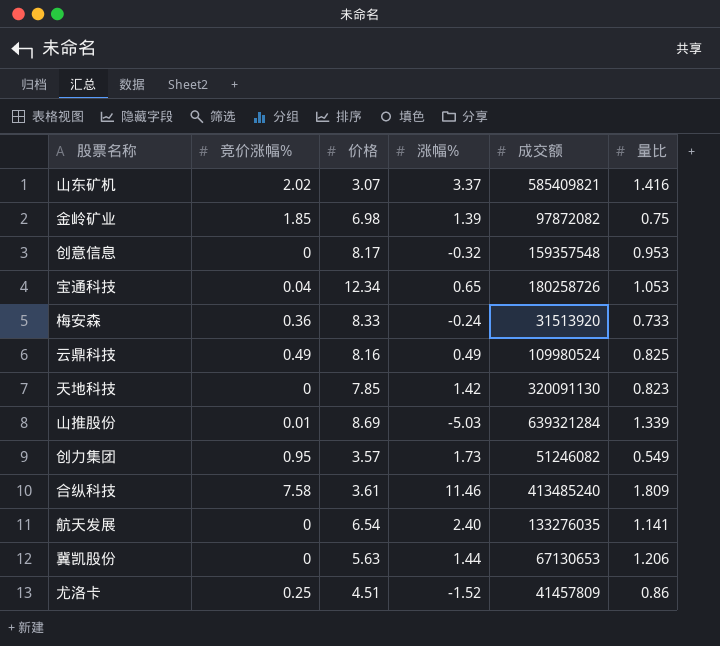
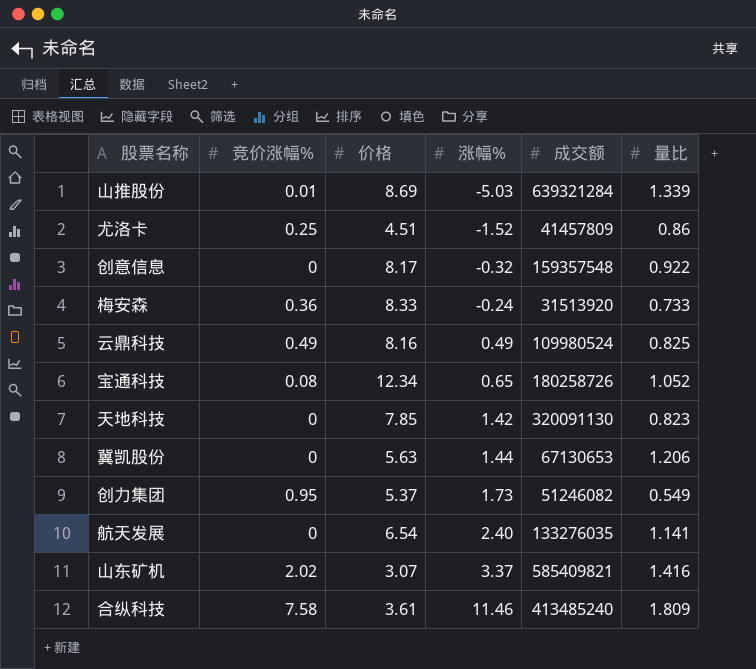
row order: none -> 涨幅% ascending
row 金岭矿业: 1.85 | 6.98 | 1.39 | 97872082 | 0.75 -> none
创意信息 | 量比: 0.953 -> 0.922
宝通科技 | 竞价涨幅%: 0.04 -> 0.08
宝通科技 | 量比: 1.053 -> 1.052
创力集团 | 价格: 3.57 -> 5.37

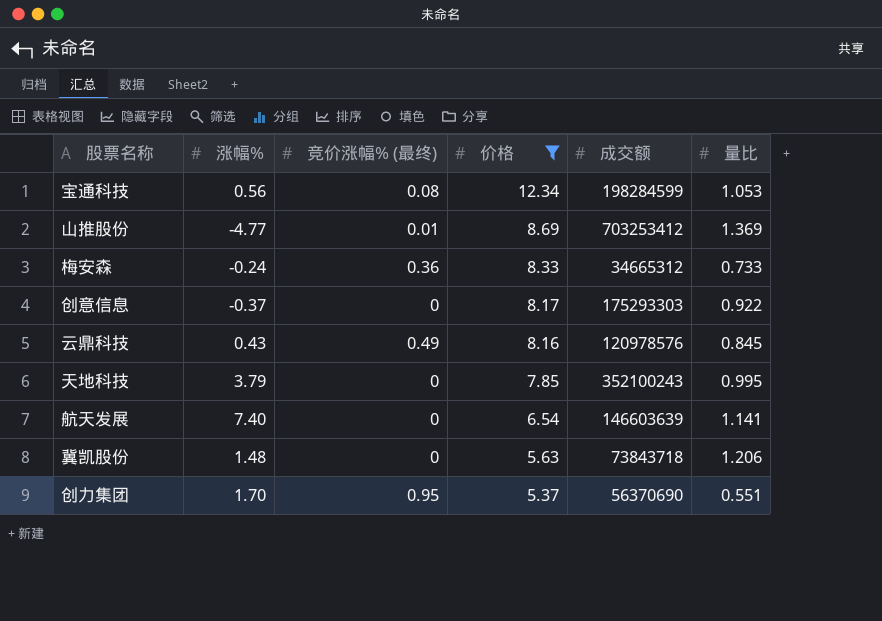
filter: none -> 价格 >= 5.37
row order: 涨幅% ascending -> 价格 descending
column 涨幅% | position: 4 -> 2
column name: 竞价涨幅% -> 竞价涨幅% (最终)
宝通科技 | 涨幅%: 0.65 -> 0.56
宝通科技 | 成交额: 180258726 -> 198284599
宝通科技 | 量比: 1.052 -> 1.053
山推股份 | 涨幅%: -5.03 -> -4.77
山推股份 | 成交额: 639321284 -> 703253412
山推股份 | 量比: 1.339 -> 1.369
梅安森 | 成交额: 31513920 -> 34665312
创意信息 | 涨幅%: -0.32 -> -0.37
创意信息 | 成交额: 159357548 -> 175293303
云鼎科技 | 涨幅%: 0.49 -> 0.43
云鼎科技 | 成交额: 109980524 -> 120978576
云鼎科技 | 量比: 0.825 -> 0.845
天地科技 | 涨幅%: 1.42 -> 3.79
天地科技 | 成交额: 320091130 -> 352100243
天地科技 | 量比: 0.823 -> 0.995
航天发展 | 涨幅%: 2.40 -> 7.40
航天发展 | 成交额: 133276035 -> 146603639
冀凯股份 | 涨幅%: 1.44 -> 1.48
冀凯股份 | 成交额: 67130653 -> 73843718
创力集团 | 涨幅%: 1.73 -> 1.70
创力集团 | 成交额: 51246082 -> 56370690
创力集团 | 量比: 0.549 -> 0.551

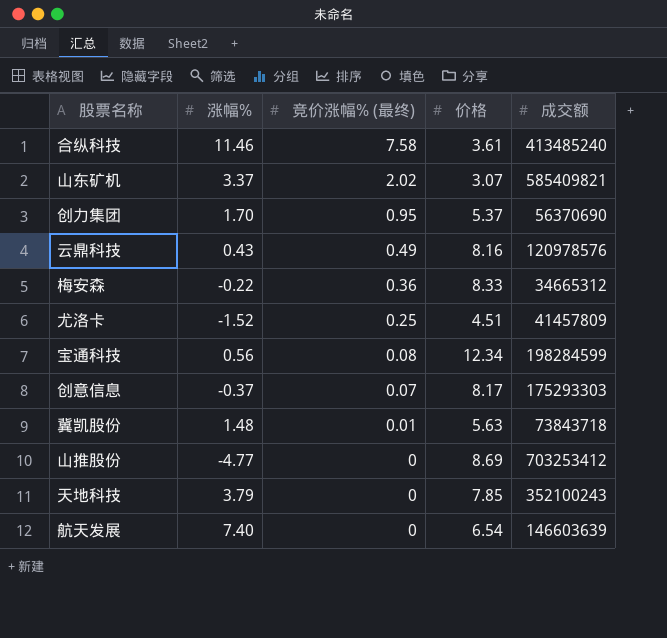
filter: 价格 >= 5.37 -> none
row order: 价格 descending -> 竞价涨幅% (最终) descending
column 量比 | position: 6 -> none
梅安森 | 涨幅%: -0.24 -> -0.22
创意信息 | 竞价涨幅% (最终): 0 -> 0.07
冀凯股份 | 竞价涨幅% (最终): 0 -> 0.01
山推股份 | 竞价涨幅% (最终): 0.01 -> 0

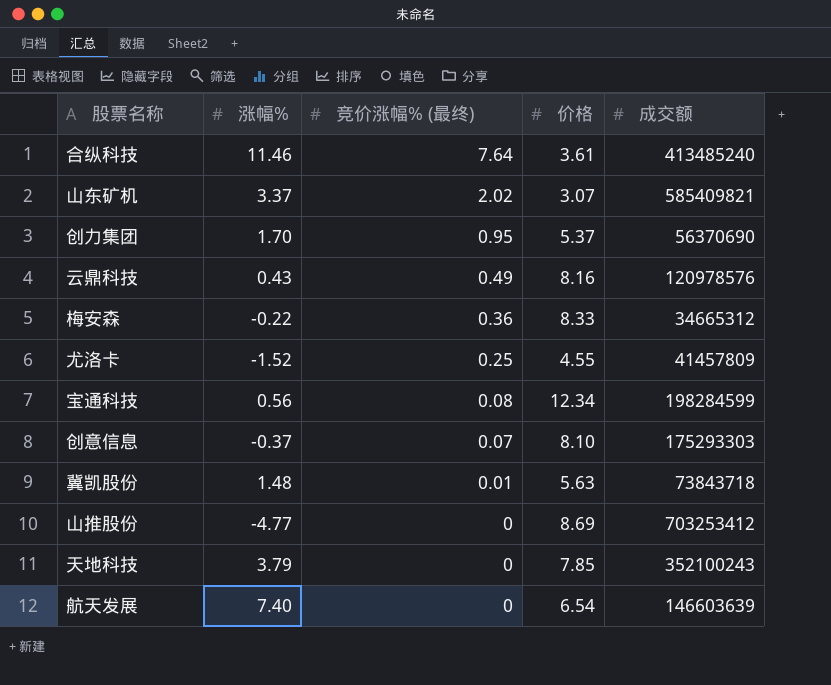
合纵科技 | 竞价涨幅% (最终): 7.58 -> 7.64
尤洛卡 | 价格: 4.51 -> 4.55
创意信息 | 价格: 8.17 -> 8.10

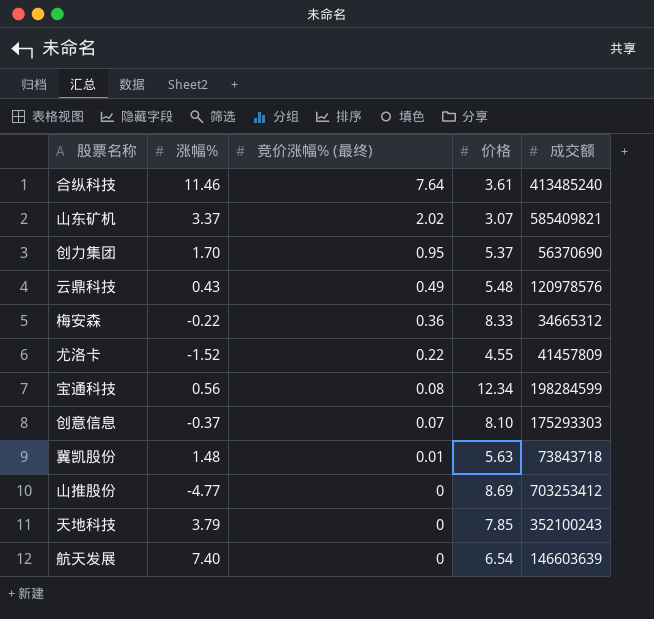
云鼎科技 | 价格: 8.16 -> 5.48
尤洛卡 | 竞价涨幅% (最终): 0.25 -> 0.22

